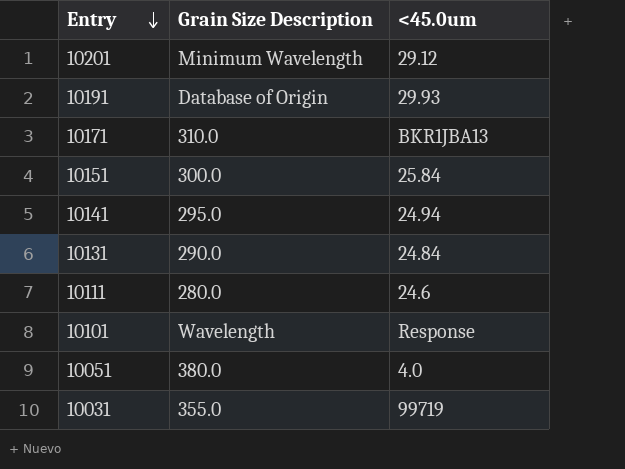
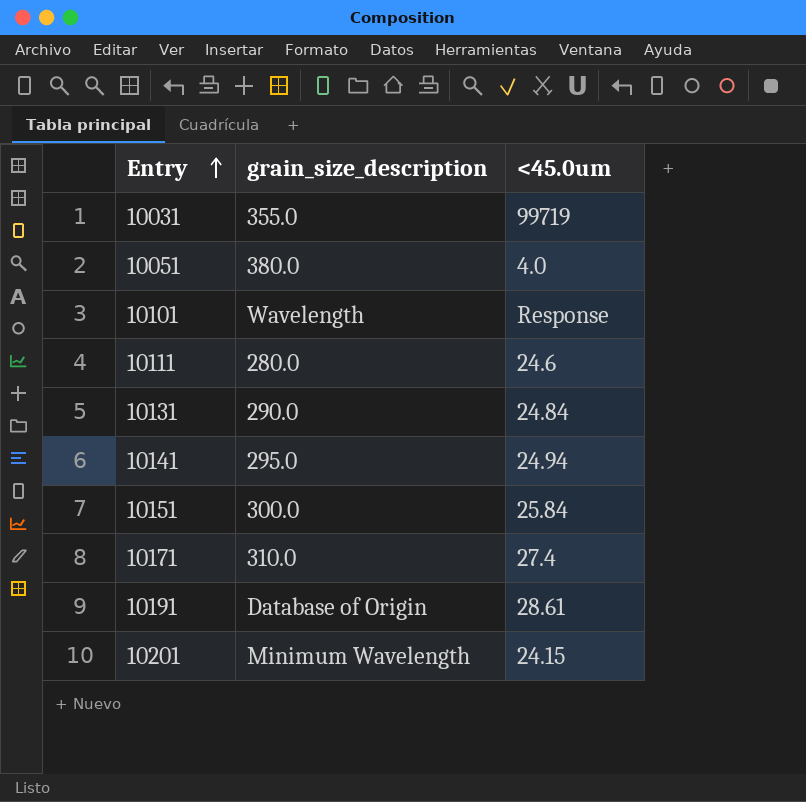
row order: Entry descending -> Entry ascending
column name: Grain Size Description -> grain_size_description
10171 | <45.0um: BKR1JBA13 -> 27.4
10191 | <45.0um: 29.93 -> 28.61
10201 | <45.0um: 29.12 -> 24.15

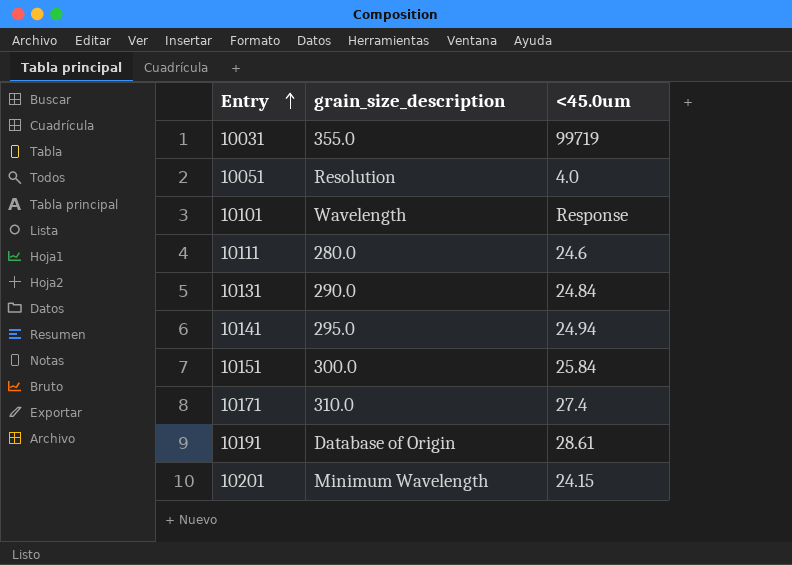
10051 | grain_size_description: 380.0 -> Resolution

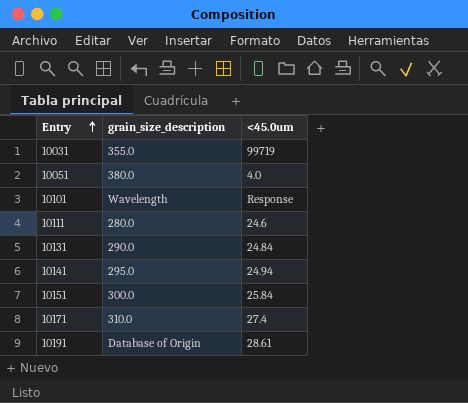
row 10201: Minimum Wavelength | 24.15 -> none
10051 | grain_size_description: Resolution -> 380.0

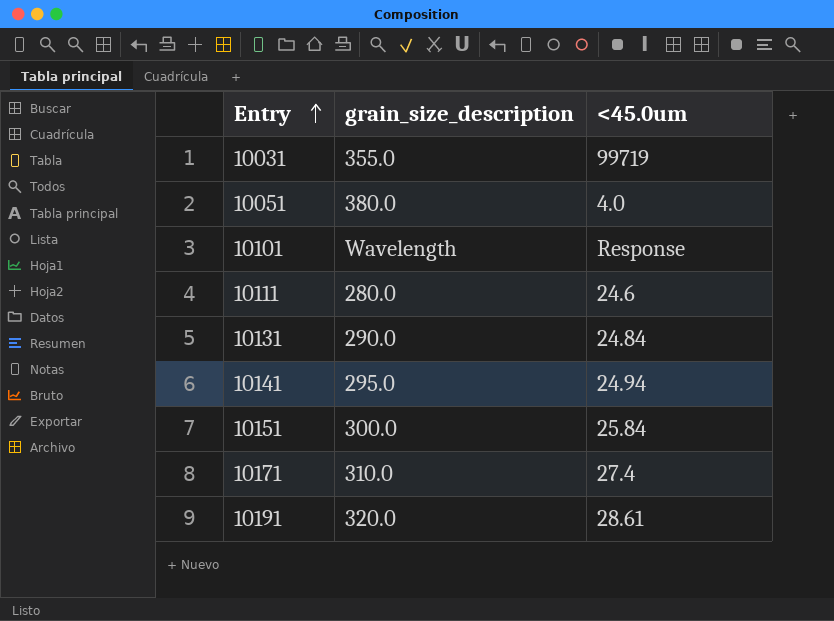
10191 | grain_size_description: Database of Origin -> 320.0

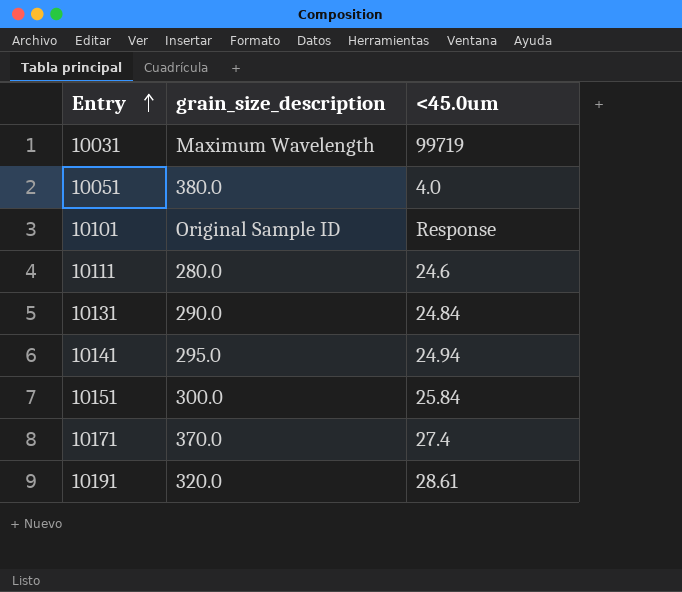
10031 | grain_size_description: 355.0 -> Maximum Wavelength
10101 | grain_size_description: Wavelength -> Original Sample ID
10171 | grain_size_description: 310.0 -> 370.0

